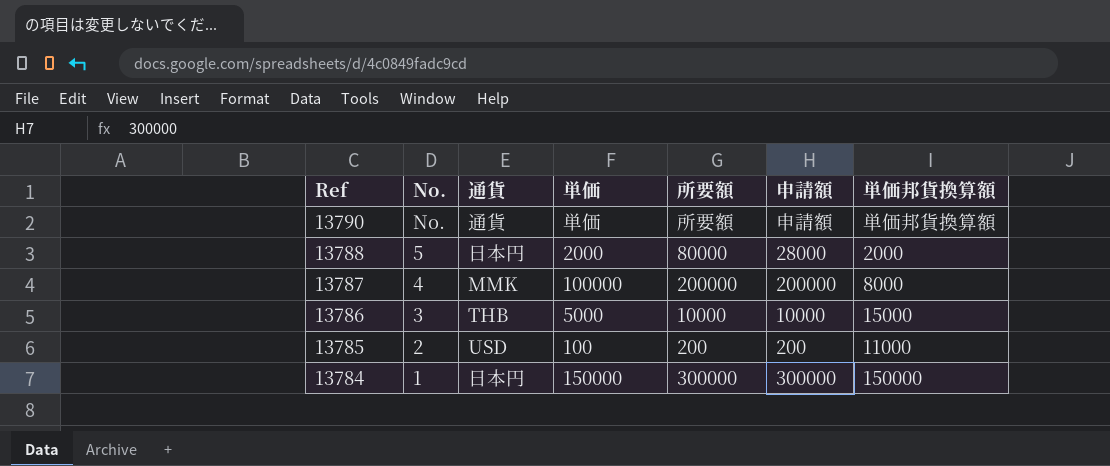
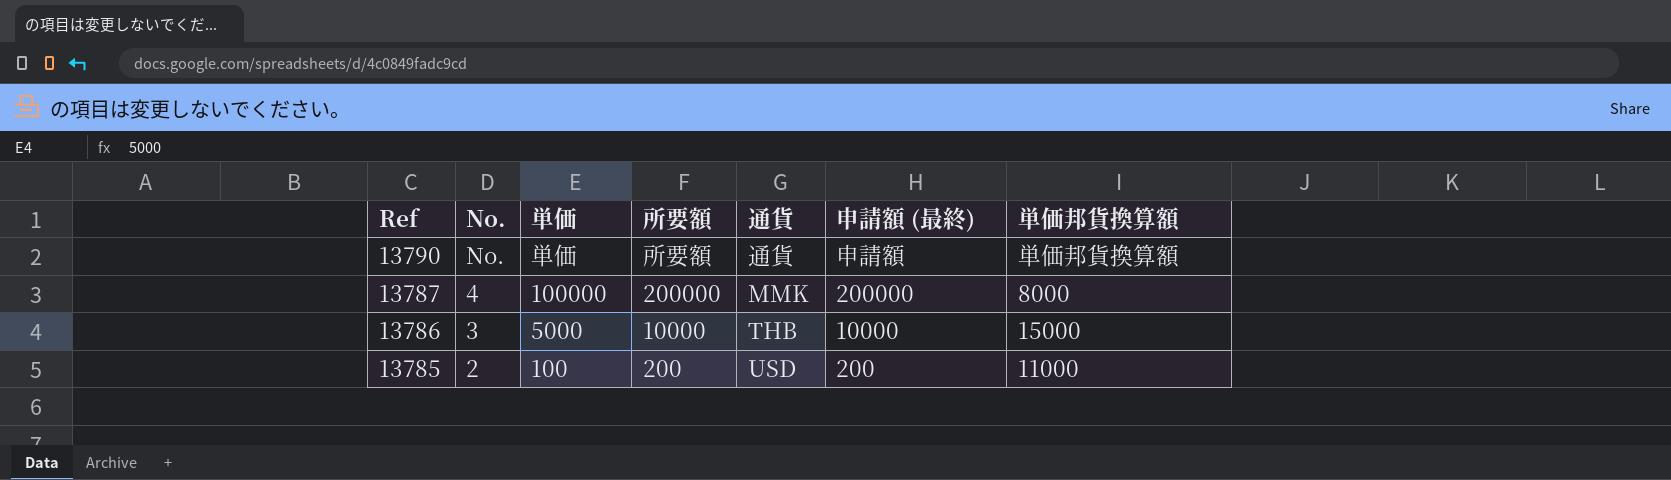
column 通貨 | position: 3 -> 5
column name: 申請額 -> 申請額 (最終)
row 13788: 5 | 日本円 | 2000 | 80000 | 28000 | 2000 -> none
row 13784: 1 | 日本円 | 150000 | 300000 | 300000 | 150000 -> none

